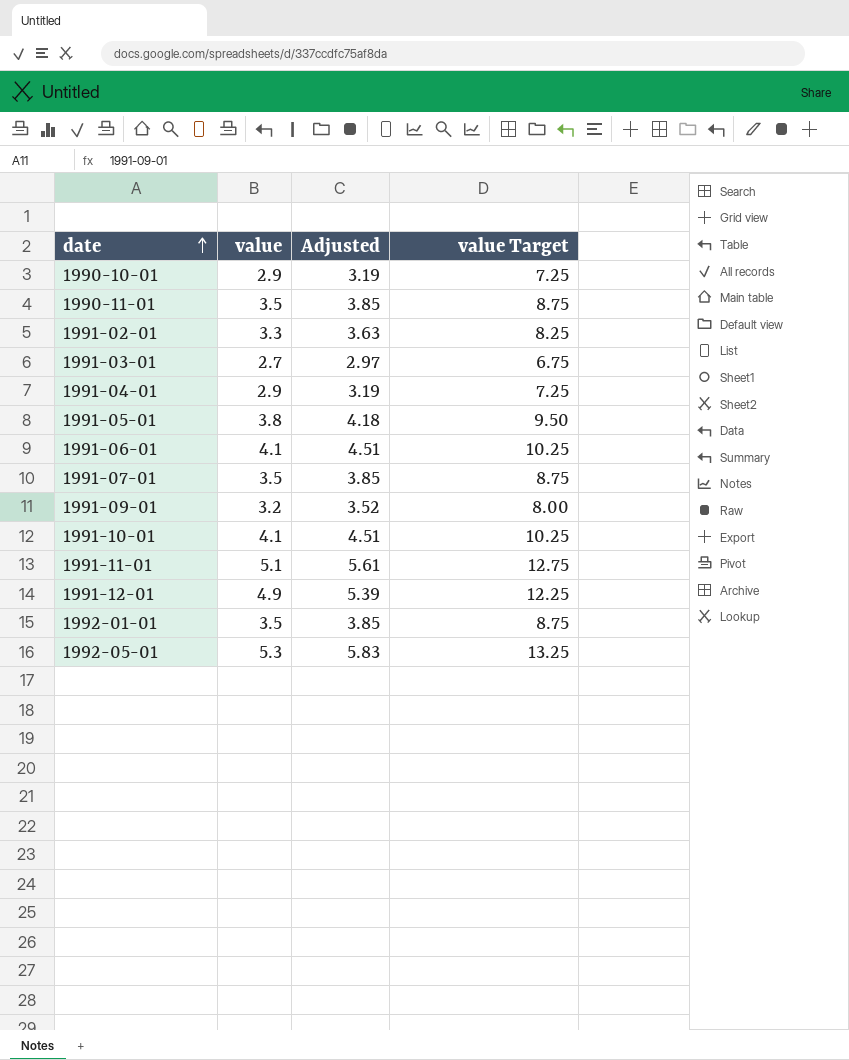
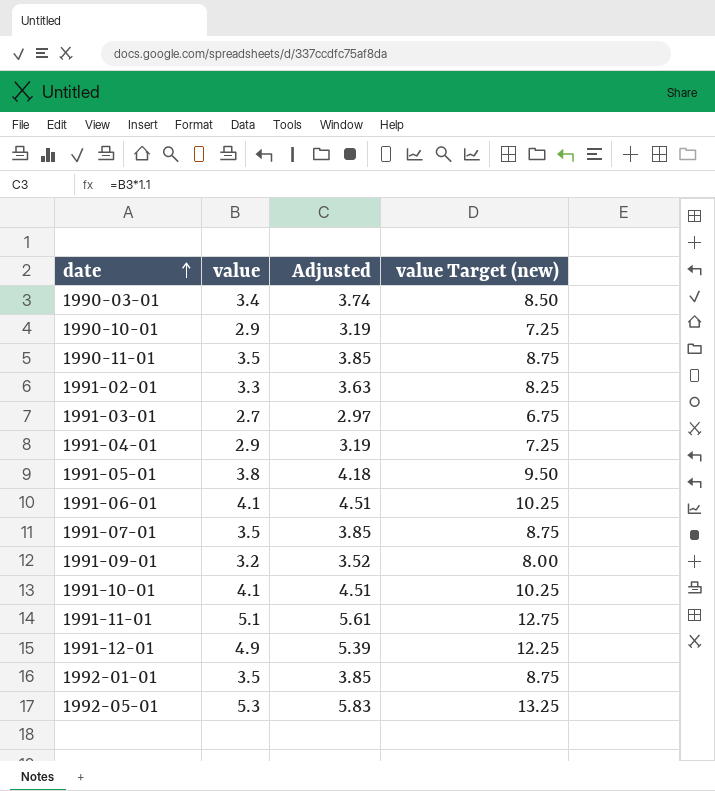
column name: value Target -> value Target (new)
row 1990-03-01: none -> 3.4 | 3.74 | 8.50

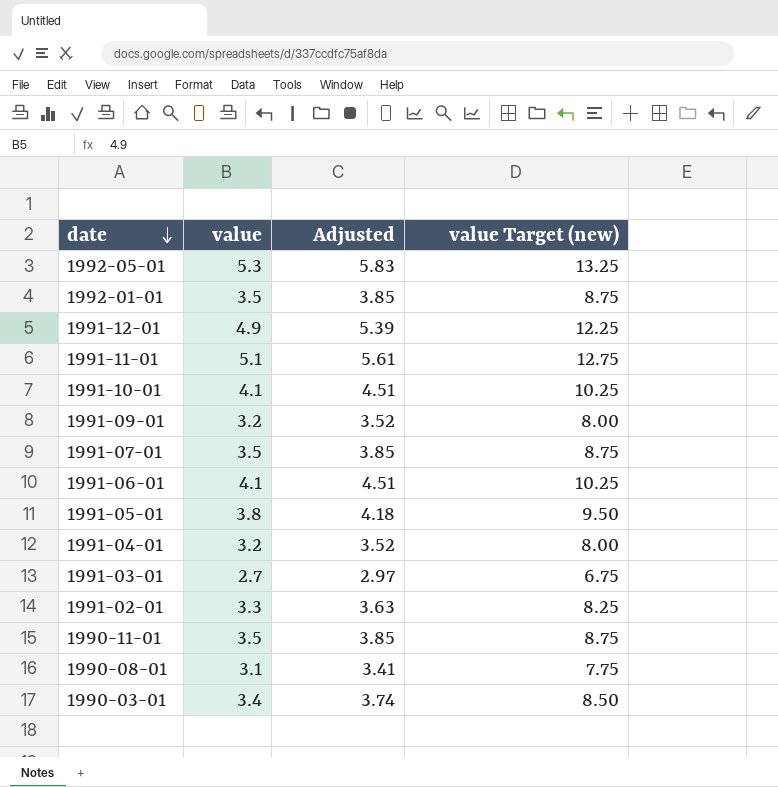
row order: date ascending -> date descending
row 1990-10-01: 2.9 | 3.19 | 7.25 -> none
1991-04-01 | value: 2.9 -> 3.2
1991-04-01 | Adjusted: 3.19 -> 3.52
1991-04-01 | value Target (new): 7.25 -> 8.00
row 1990-08-01: none -> 3.1 | 3.41 | 7.75

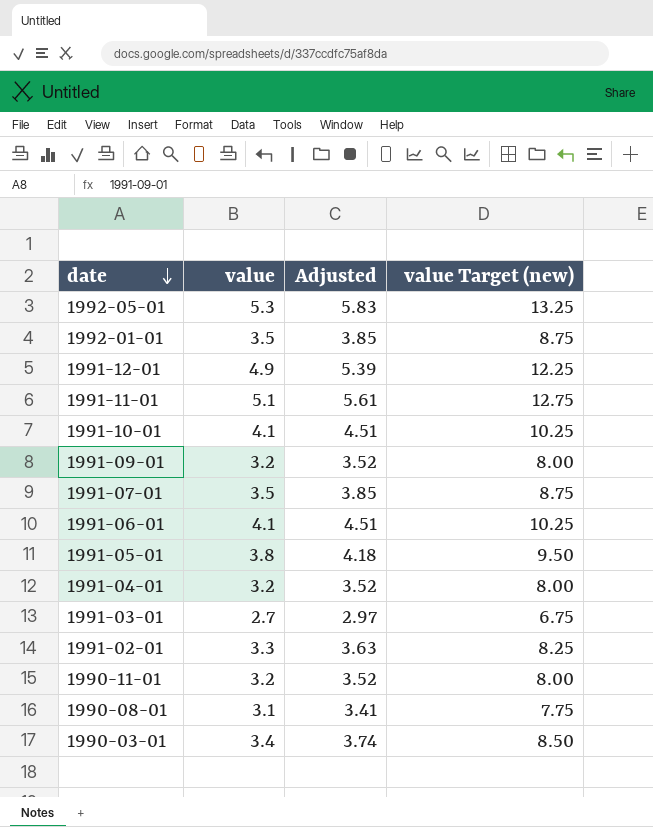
1990-11-01 | value: 3.5 -> 3.2
1990-11-01 | Adjusted: 3.85 -> 3.52
1990-11-01 | value Target (new): 8.75 -> 8.00

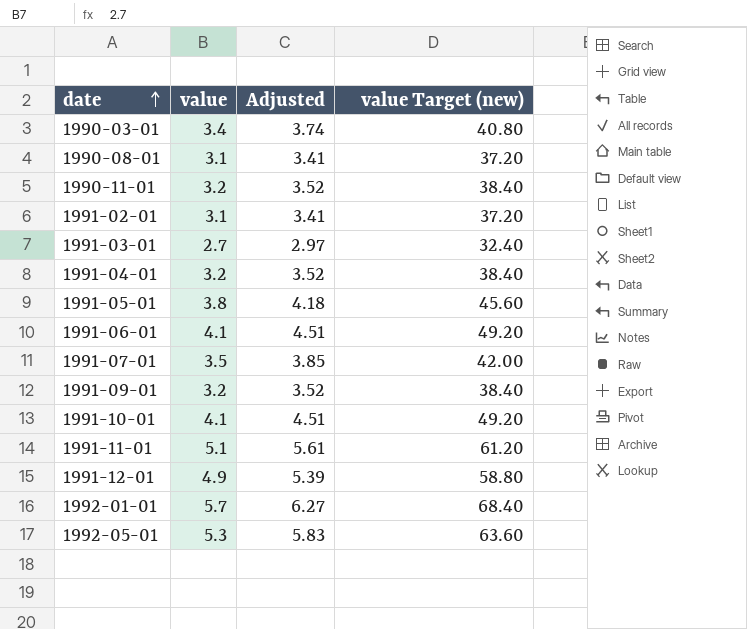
row order: date descending -> date ascending
column value Target (new) | formula: [value] * 2.5 -> [value] * 12
1991-02-01 | value: 3.3 -> 3.1
1991-02-01 | Adjusted: 3.63 -> 3.41
1992-01-01 | value: 3.5 -> 5.7
1992-01-01 | Adjusted: 3.85 -> 6.27

